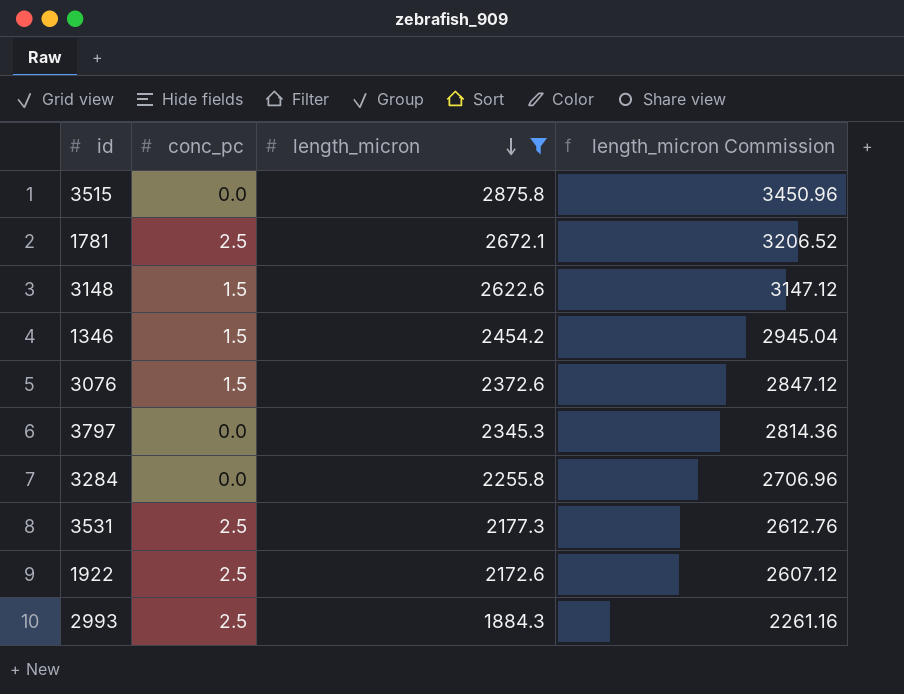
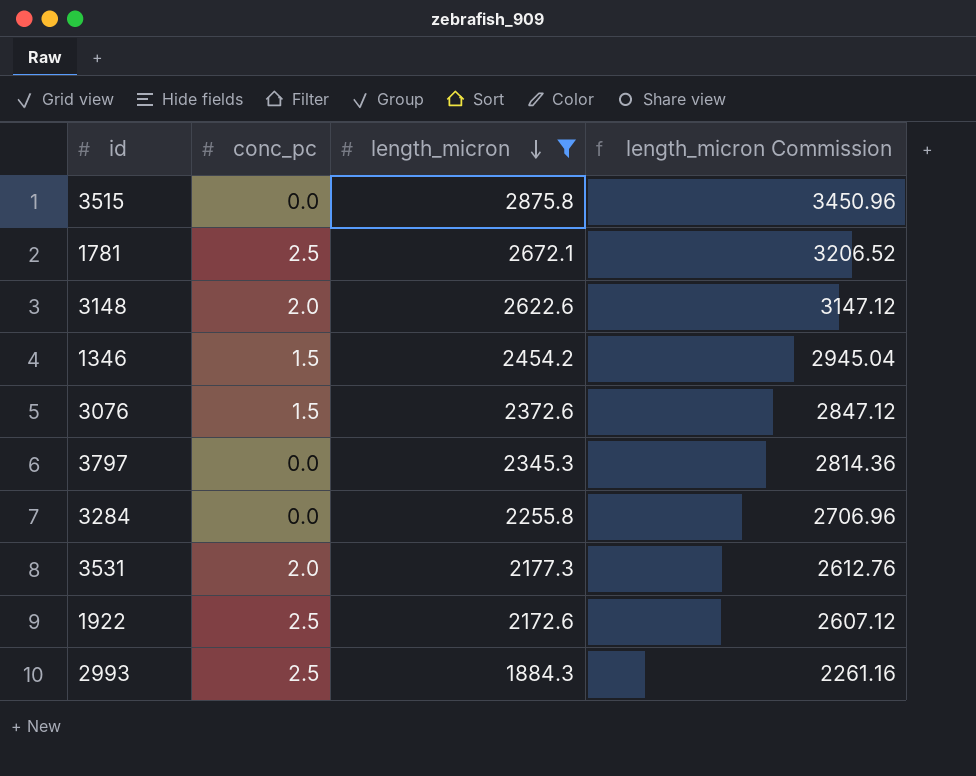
3148 | conc_pc: 1.5 -> 2.0
3531 | conc_pc: 2.5 -> 2.0

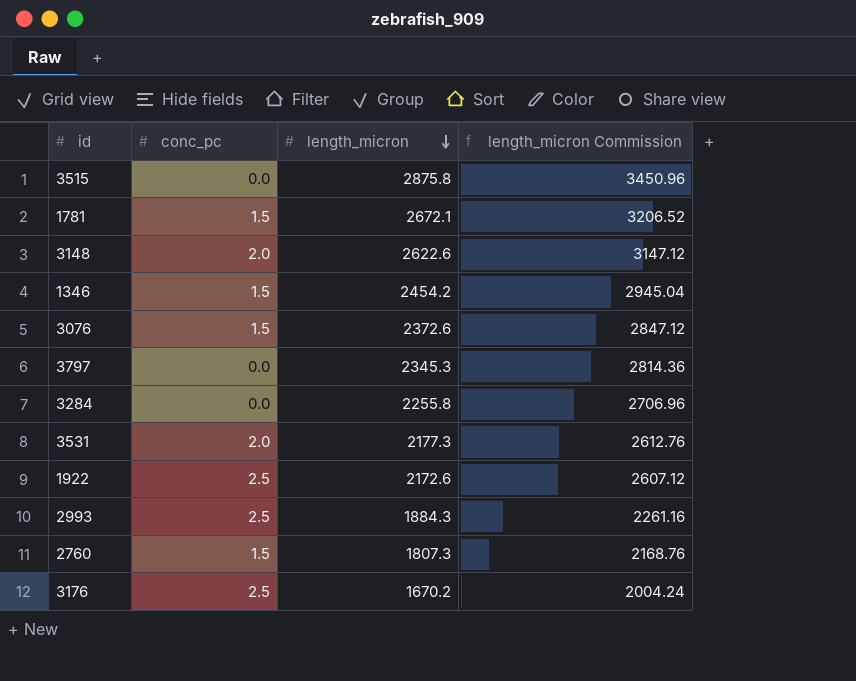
filter: length_micron >= 1884.3 -> none
1781 | conc_pc: 2.5 -> 1.5

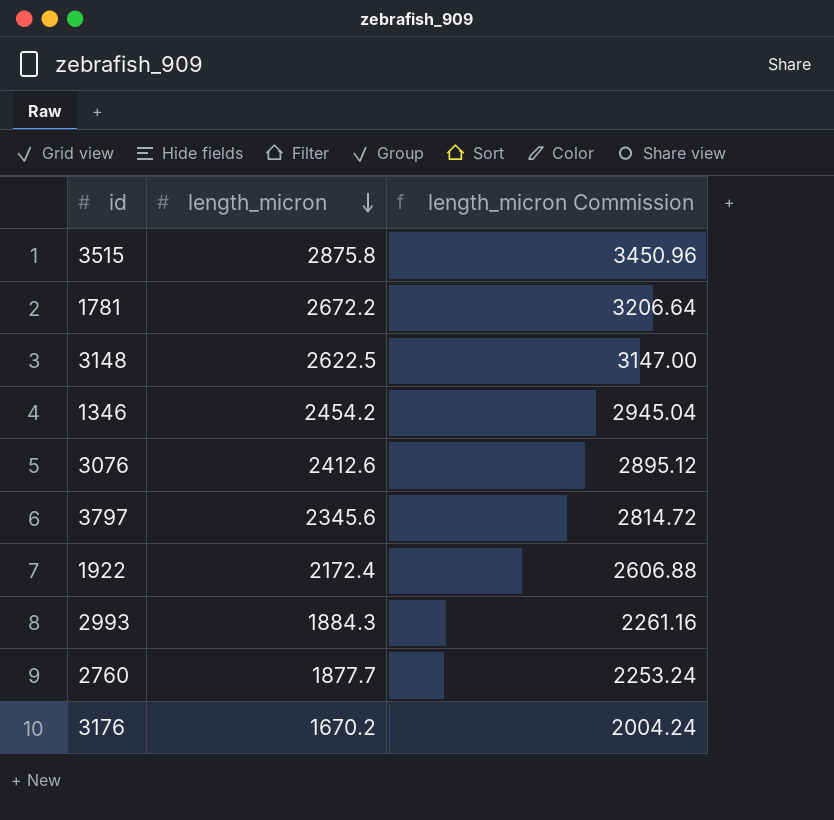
column conc_pc | position: 2 -> none
row 3284: 0.0 | 2255.8 | 2706.96 -> none
row 3531: 2.0 | 2177.3 | 2612.76 -> none
1781 | length_micron: 2672.1 -> 2672.2
1781 | length_micron Commission: 3206.52 -> 3206.64
3148 | length_micron: 2622.6 -> 2622.5
3148 | length_micron Commission: 3147.12 -> 3147.00
3076 | length_micron: 2372.6 -> 2412.6
3076 | length_micron Commission: 2847.12 -> 2895.12
3797 | length_micron: 2345.3 -> 2345.6
3797 | length_micron Commission: 2814.36 -> 2814.72
1922 | length_micron: 2172.6 -> 2172.4
1922 | length_micron Commission: 2607.12 -> 2606.88
2760 | length_micron: 1807.3 -> 1877.7
2760 | length_micron Commission: 2168.76 -> 2253.24

